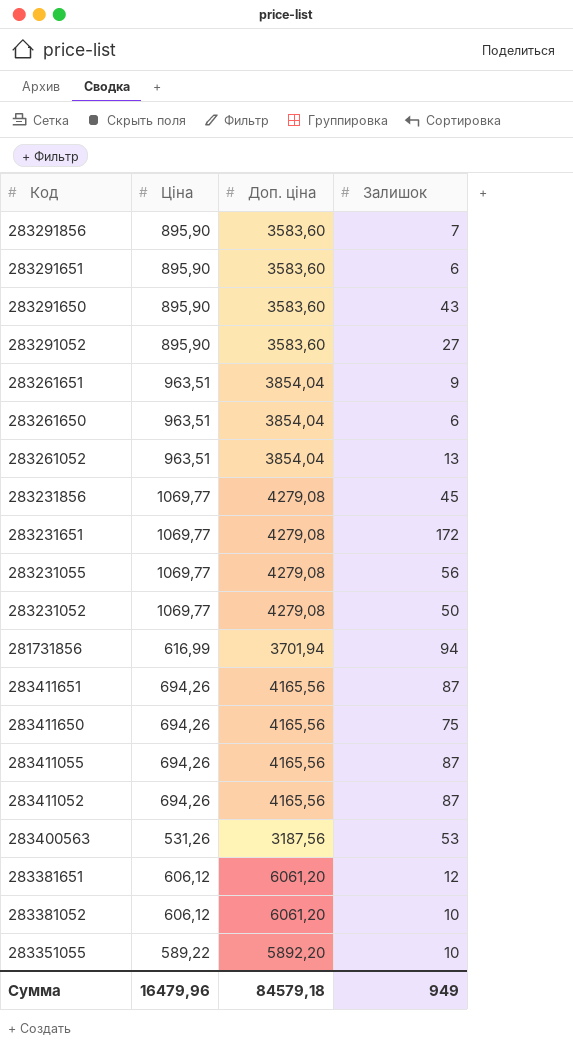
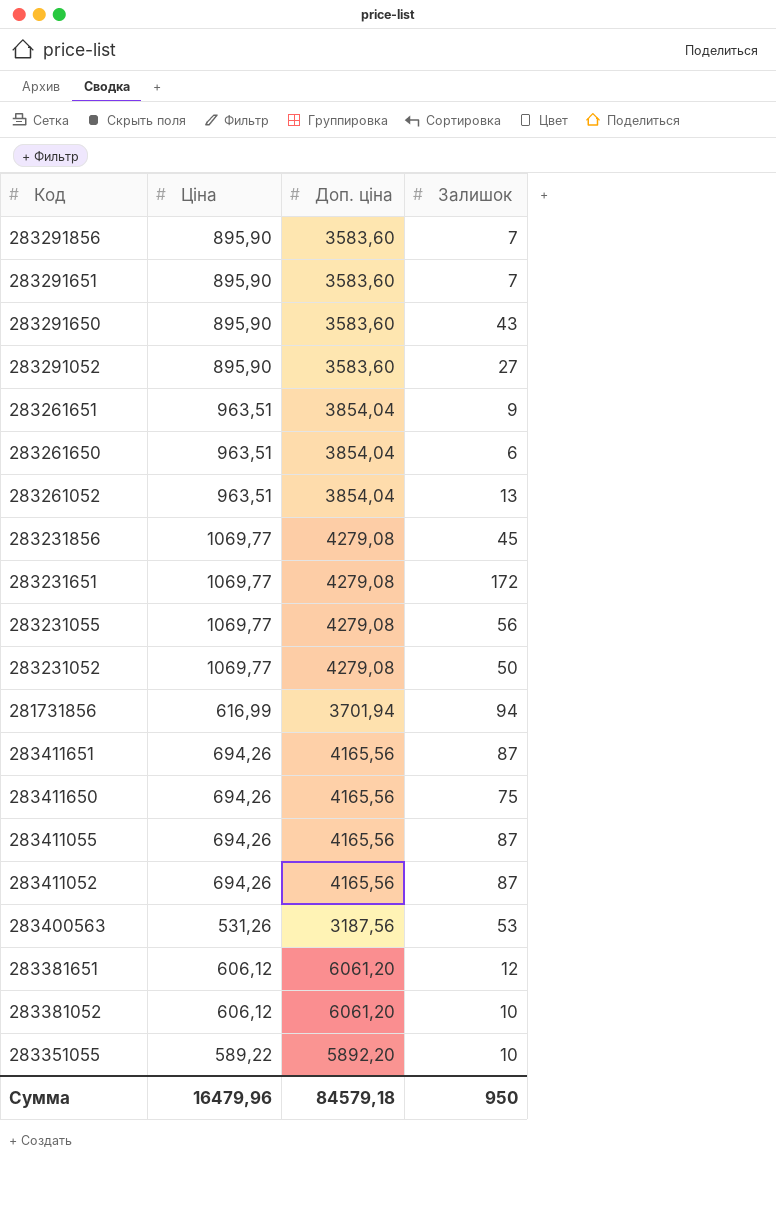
283291651 | Залишок: 6 -> 7
Сумма | Залишок: 949 -> 950

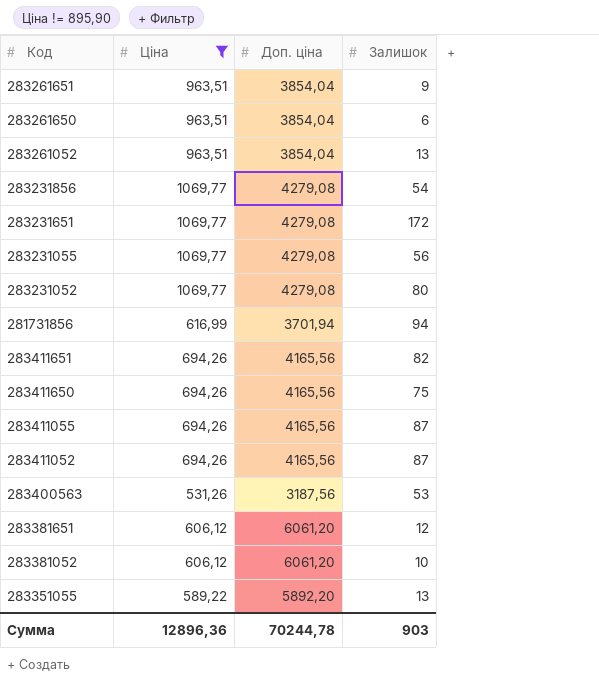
filter: none -> Ціна != 895,90
283231856 | Залишок: 45 -> 54
283231052 | Залишок: 50 -> 80
283411651 | Залишок: 87 -> 82
283351055 | Залишок: 10 -> 13
Сумма | Ціна: 16479,96 -> 12896,36
Сумма | Доп. ціна: 84579,18 -> 70244,78
Сумма | Залишок: 950 -> 903

